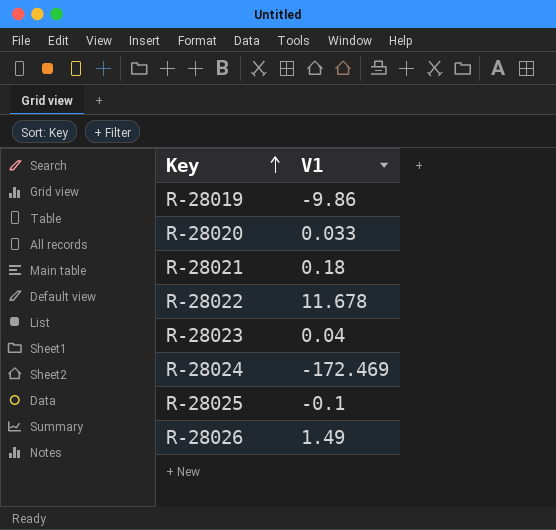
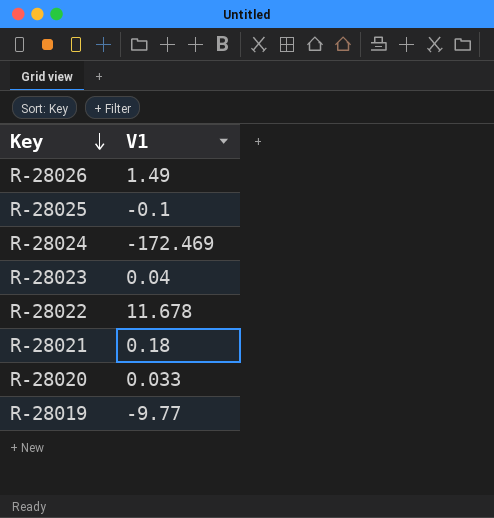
row order: Key ascending -> Key descending
R-28019 | V1: -9.86 -> -9.77

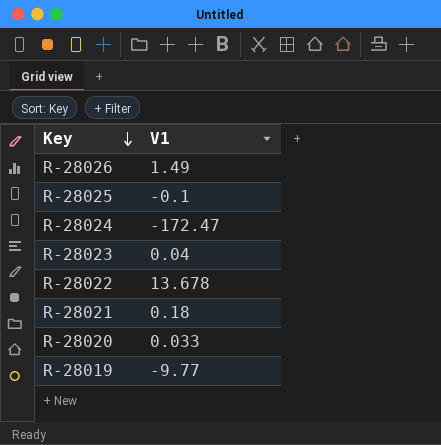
R-28024 | V1: -172.469 -> -172.47
R-28022 | V1: 11.678 -> 13.678

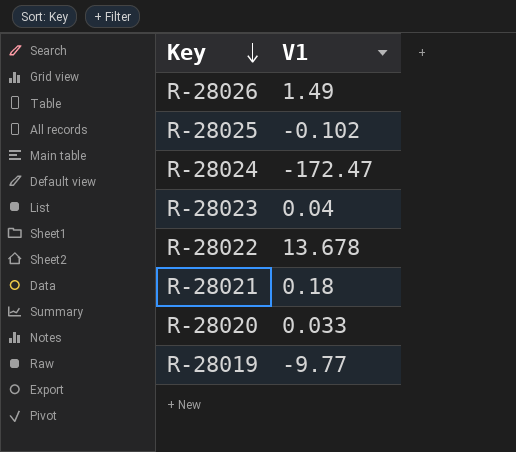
R-28025 | V1: -0.1 -> -0.102

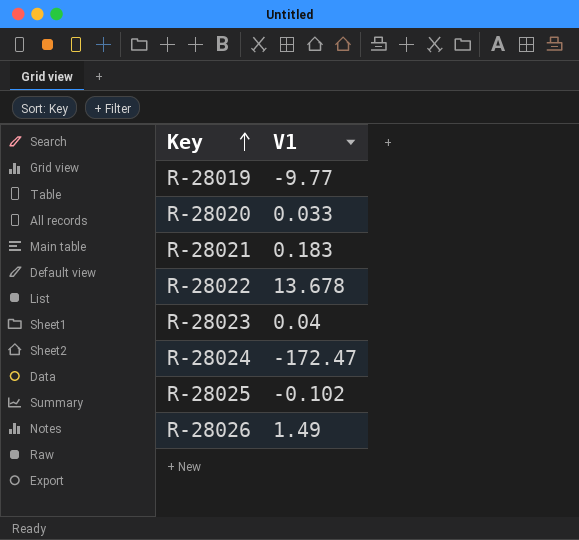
row order: Key descending -> Key ascending
R-28021 | V1: 0.18 -> 0.183

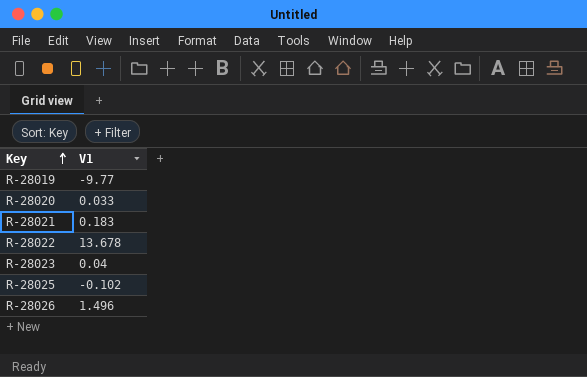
row R-28024: -172.47 -> none
R-28026 | V1: 1.49 -> 1.496

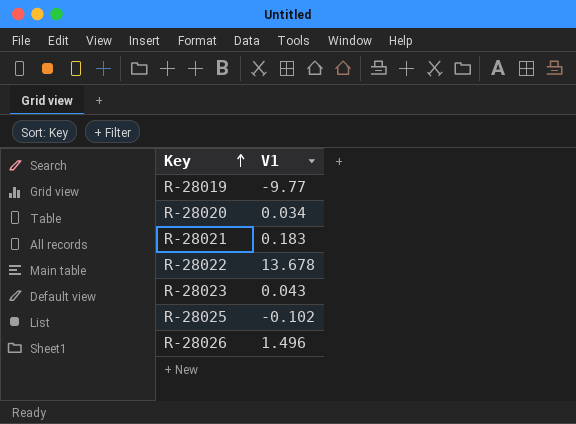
R-28020 | V1: 0.033 -> 0.034
R-28023 | V1: 0.04 -> 0.043

